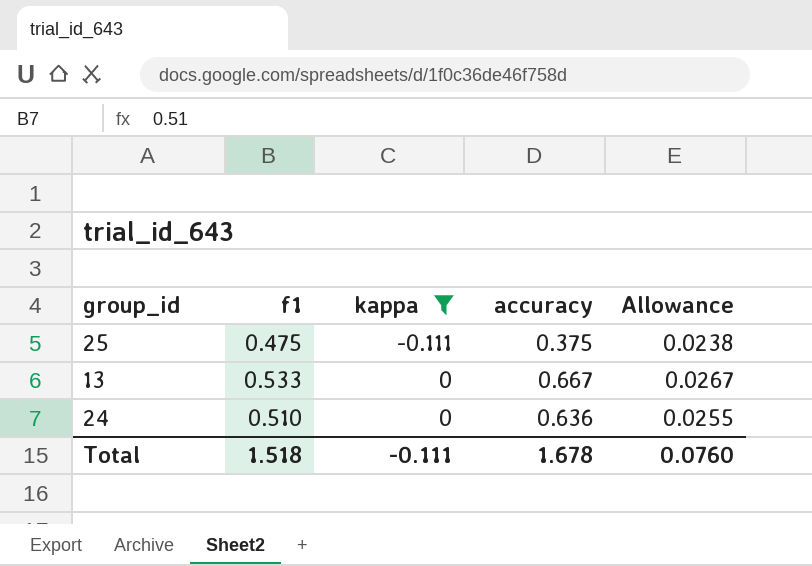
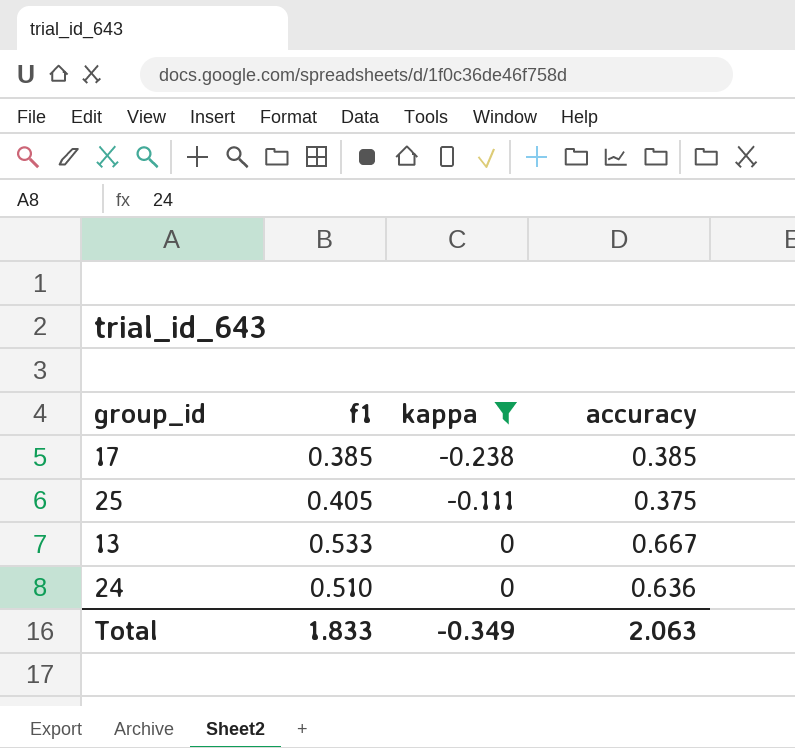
column Allowance | formula: [f1] * 0.05 -> none
row 17: none -> 0.385 | -0.238 | 0.385
25 | f1: 0.475 -> 0.405
Total | f1: 1.518 -> 1.833
Total | kappa: -0.111 -> -0.349
Total | accuracy: 1.678 -> 2.063

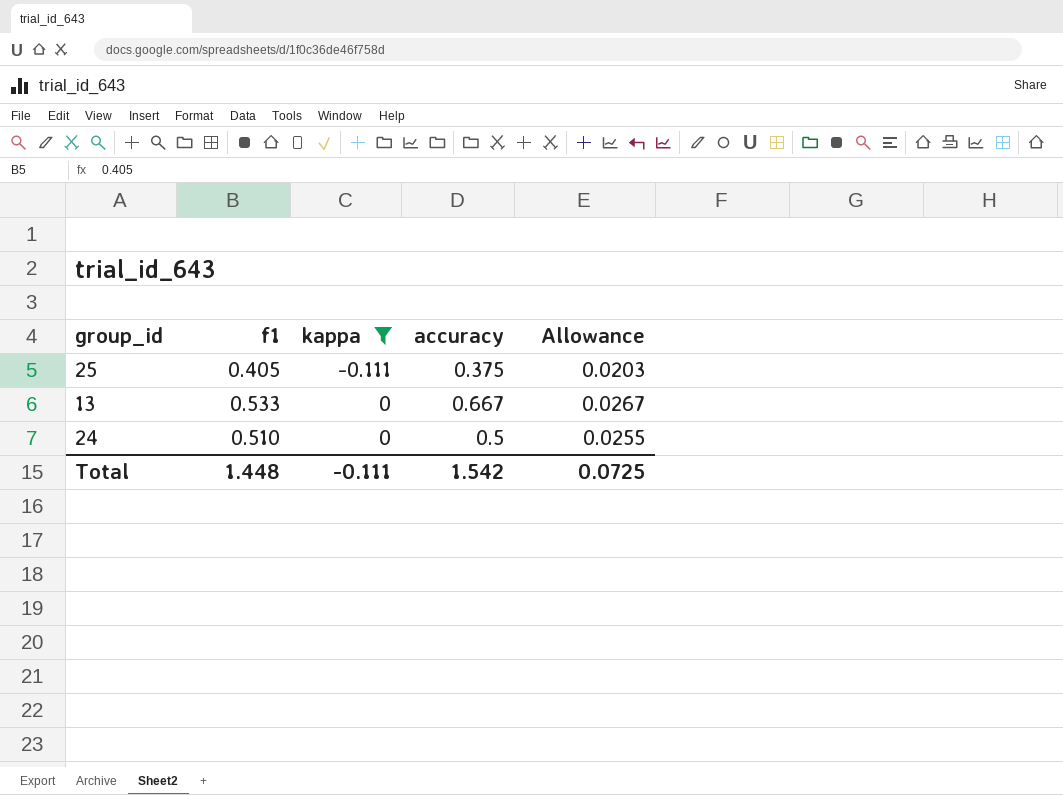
column Allowance | formula: none -> [f1] * 0.05
row 17: 0.385 | -0.238 | 0.385 -> none
24 | accuracy: 0.636 -> 0.5
Total | f1: 1.833 -> 1.448
Total | kappa: -0.349 -> -0.111
Total | accuracy: 2.063 -> 1.542

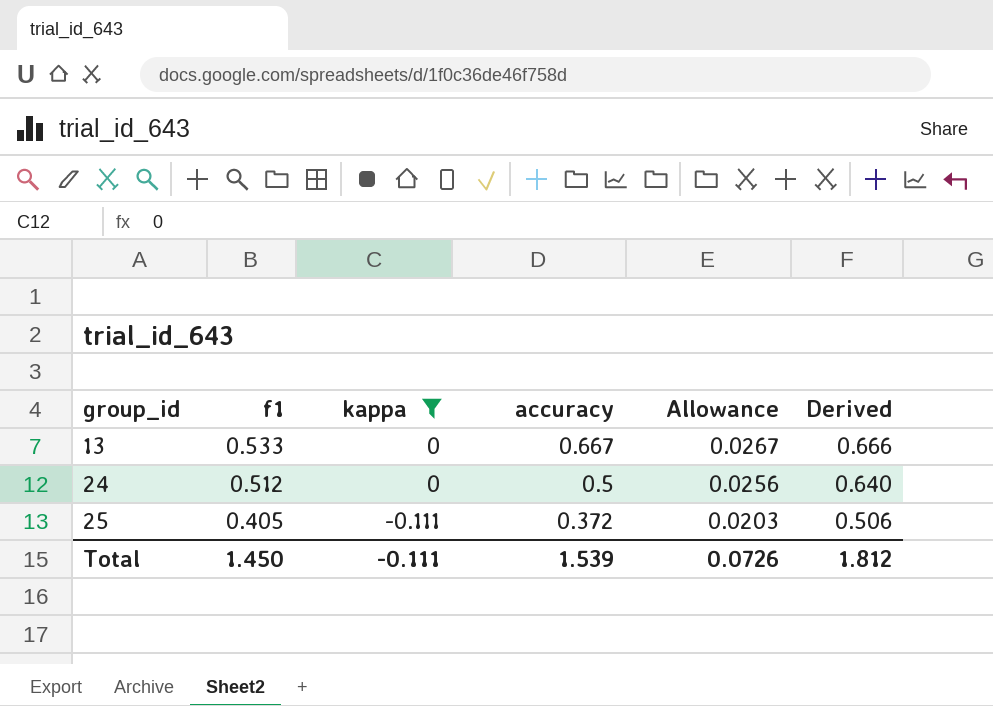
row order: kappa ascending -> group_id ascending
column Derived | formula: none -> [f1] * 1.25
24 | f1: 0.510 -> 0.512
24 | Allowance: 0.0255 -> 0.0256
25 | accuracy: 0.375 -> 0.372
Total | f1: 1.448 -> 1.450
Total | accuracy: 1.542 -> 1.539
Total | Allowance: 0.0725 -> 0.0726

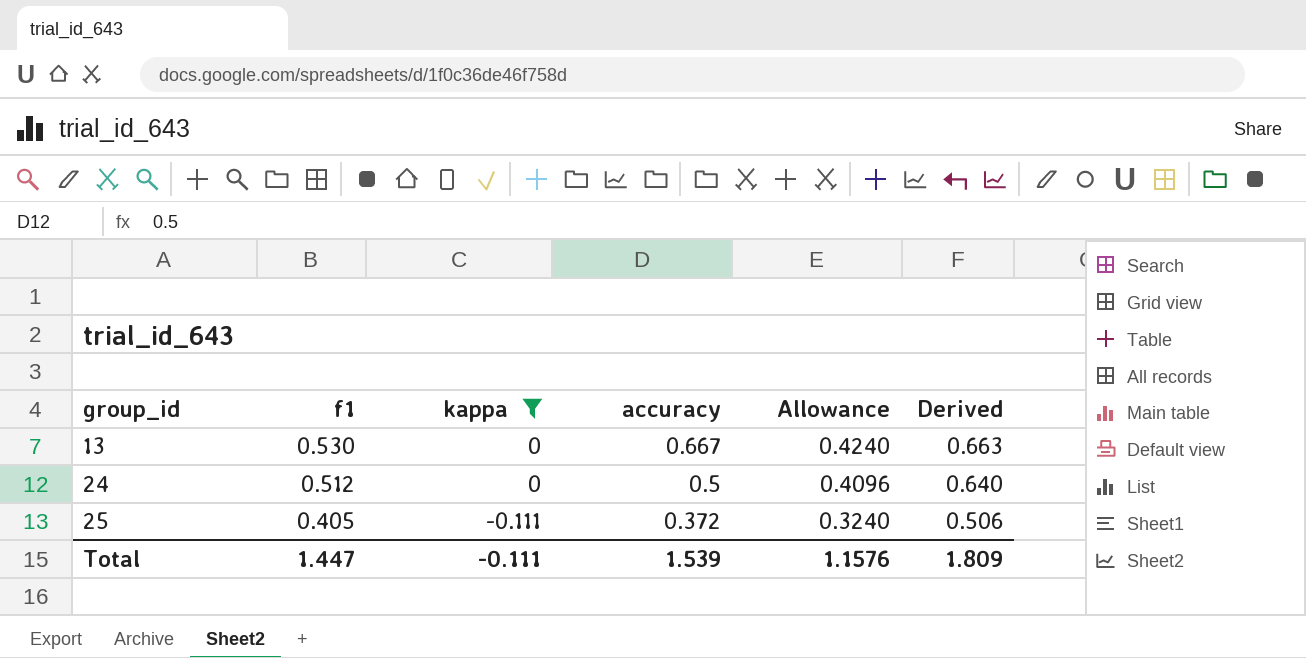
column Allowance | formula: [f1] * 0.05 -> [f1] * 0.8
13 | f1: 0.533 -> 0.530
13 | Derived: 0.666 -> 0.663
Total | f1: 1.450 -> 1.447
Total | Allowance: 0.0726 -> 1.1576
Total | Derived: 1.812 -> 1.809

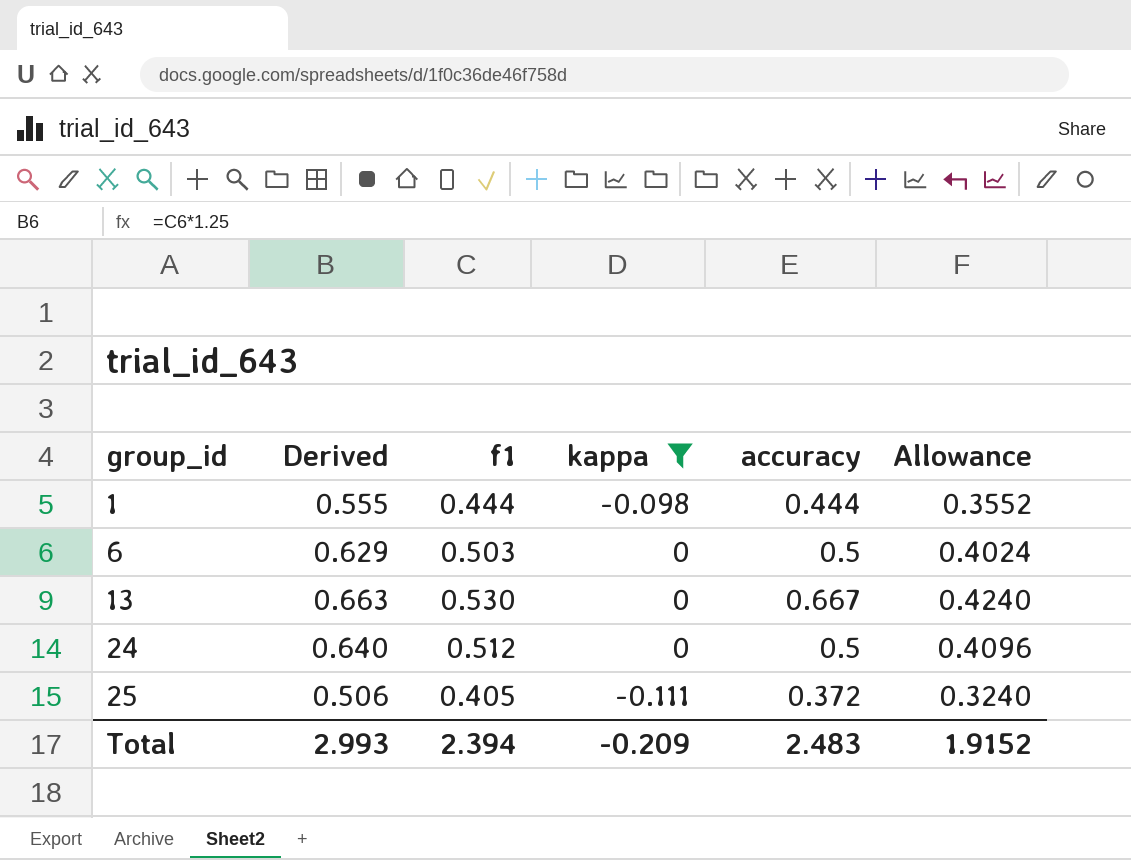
column Derived | position: 6 -> 2
row 1: none -> 0.555 | 0.444 | -0.098 | 0.444 | 0.3552
row 6: none -> 0.629 | 0.503 | 0 | 0.5 | 0.4024
Total | Derived: 1.809 -> 2.993
Total | f1: 1.447 -> 2.394
Total | kappa: -0.111 -> -0.209
Total | accuracy: 1.539 -> 2.483
Total | Allowance: 1.1576 -> 1.9152

